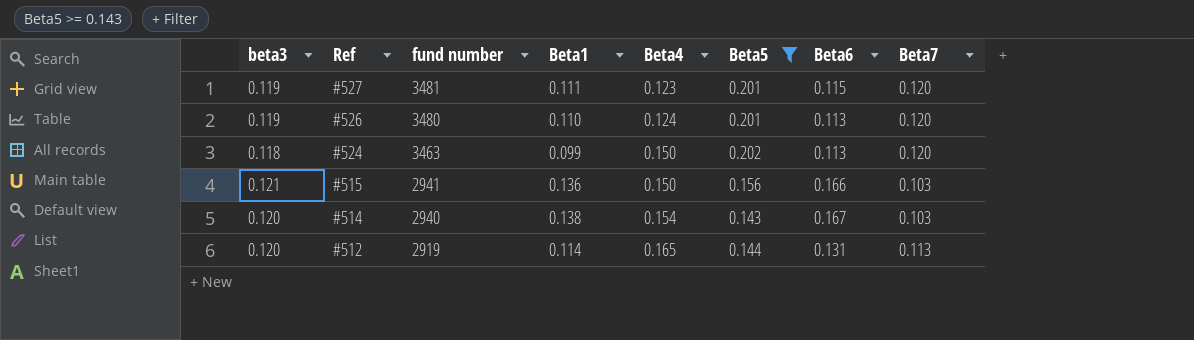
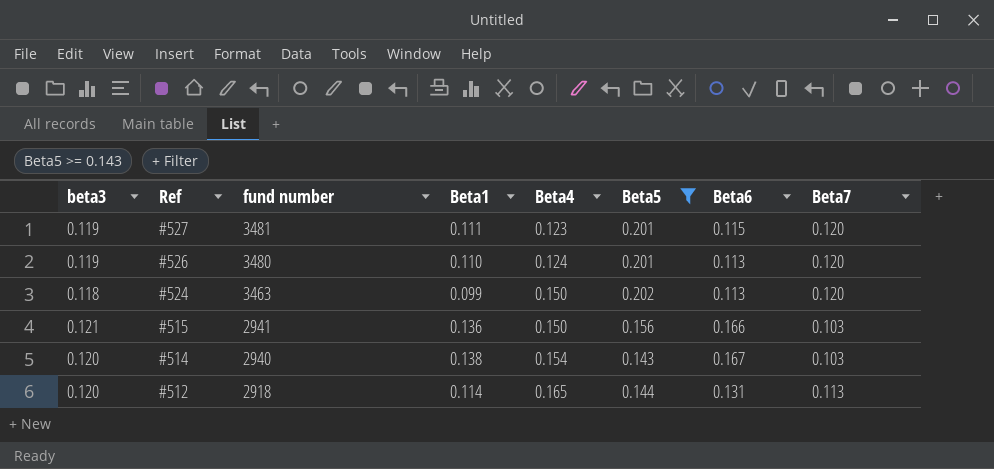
#512 | fund number: 2919 -> 2918

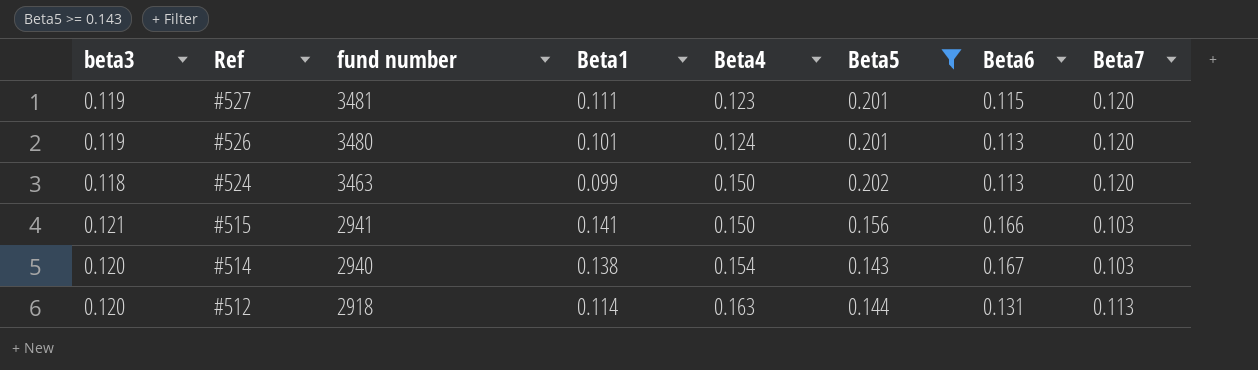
#526 | Beta1: 0.110 -> 0.101
#515 | Beta1: 0.136 -> 0.141
#512 | Beta4: 0.165 -> 0.163

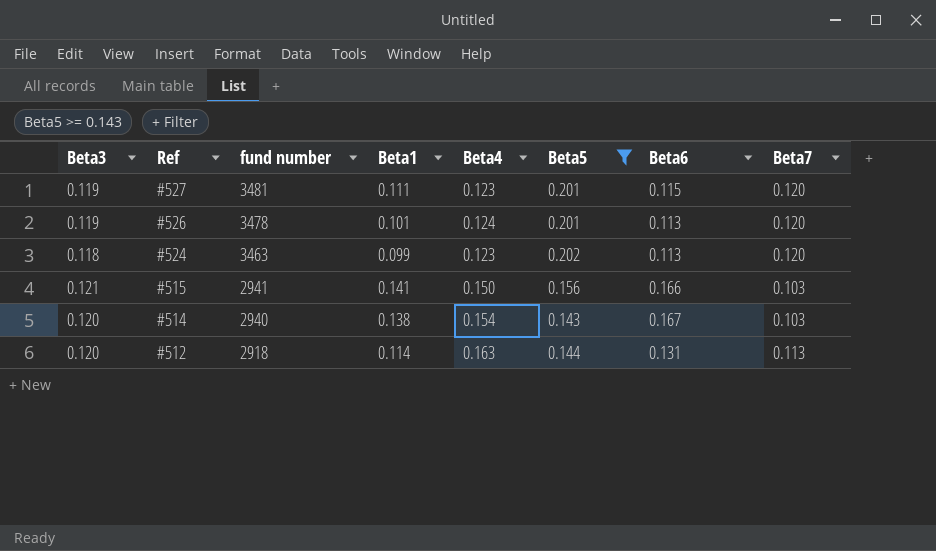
column name: beta3 -> Beta3
#526 | fund number: 3480 -> 3478
#524 | Beta4: 0.150 -> 0.123

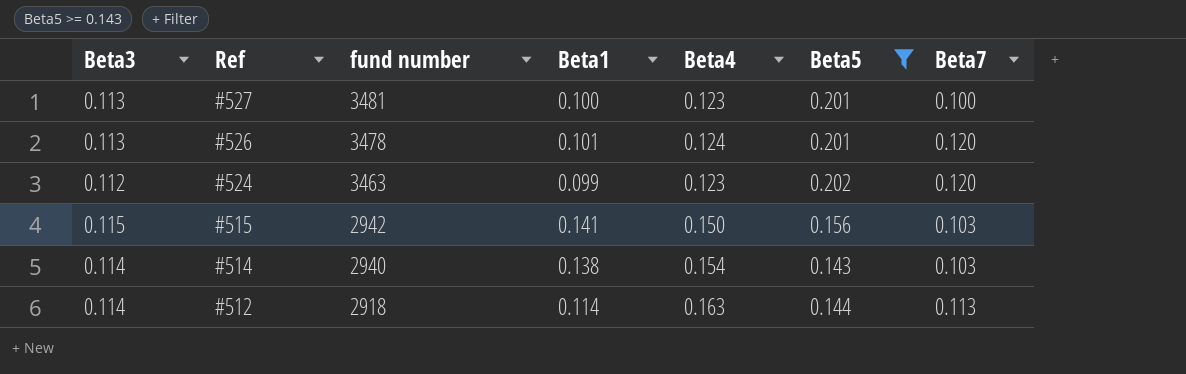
column Beta6 | position: 7 -> none
#527 | Beta3: 0.119 -> 0.113
#527 | Beta1: 0.111 -> 0.100
#527 | Beta7: 0.120 -> 0.100
#526 | Beta3: 0.119 -> 0.113
#524 | Beta3: 0.118 -> 0.112
#515 | Beta3: 0.121 -> 0.115
#515 | fund number: 2941 -> 2942
#514 | Beta3: 0.120 -> 0.114
#512 | Beta3: 0.120 -> 0.114

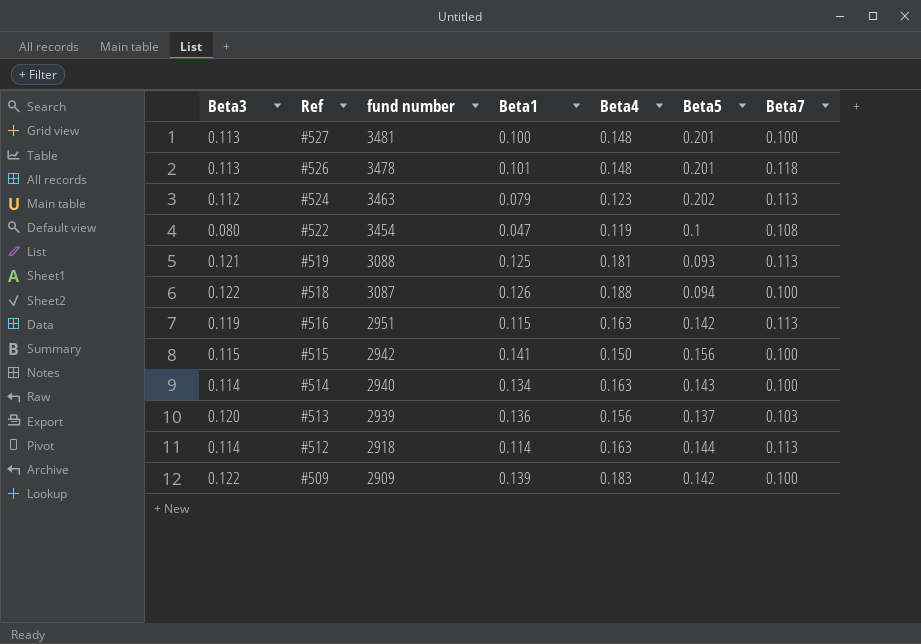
filter: Beta5 >= 0.143 -> none
#527 | Beta4: 0.123 -> 0.148
#526 | Beta4: 0.124 -> 0.148
#526 | Beta7: 0.120 -> 0.118
#524 | Beta1: 0.099 -> 0.079
#524 | Beta7: 0.120 -> 0.113
#515 | Beta7: 0.103 -> 0.100
#514 | Beta1: 0.138 -> 0.134
#514 | Beta4: 0.154 -> 0.163
#514 | Beta7: 0.103 -> 0.100

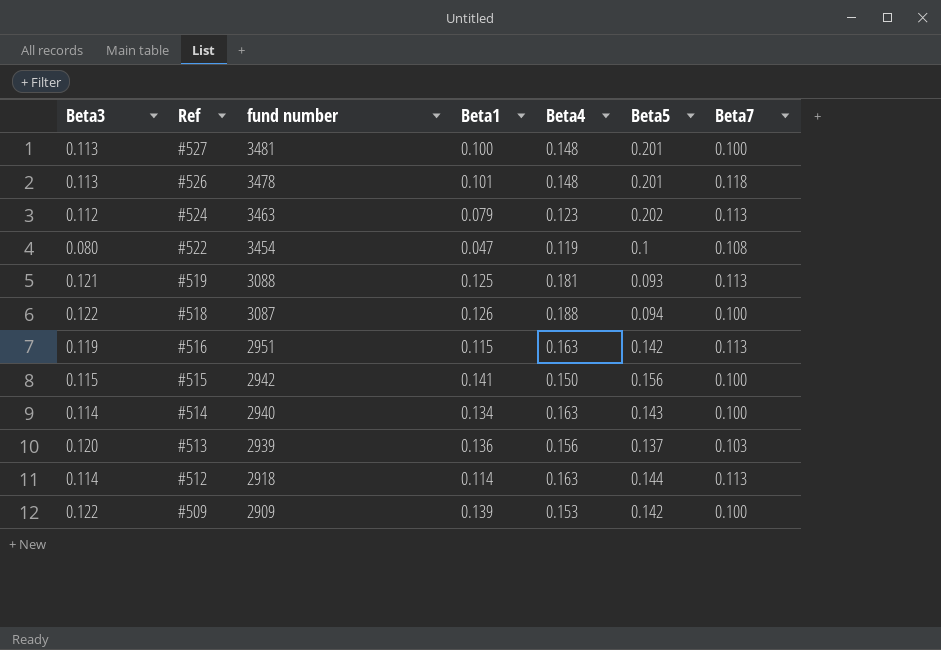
#509 | Beta4: 0.183 -> 0.153

